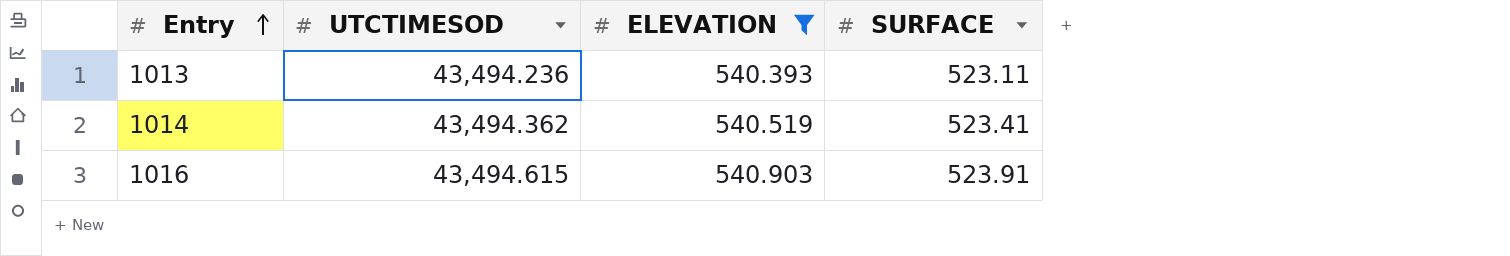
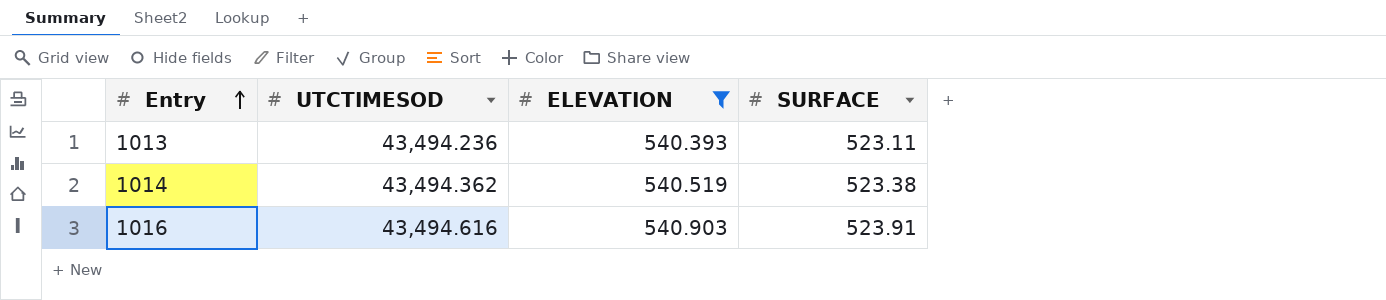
1014 | SURFACE: 523.41 -> 523.38
1016 | UTCTIMESOD: 43,494.615 -> 43,494.616

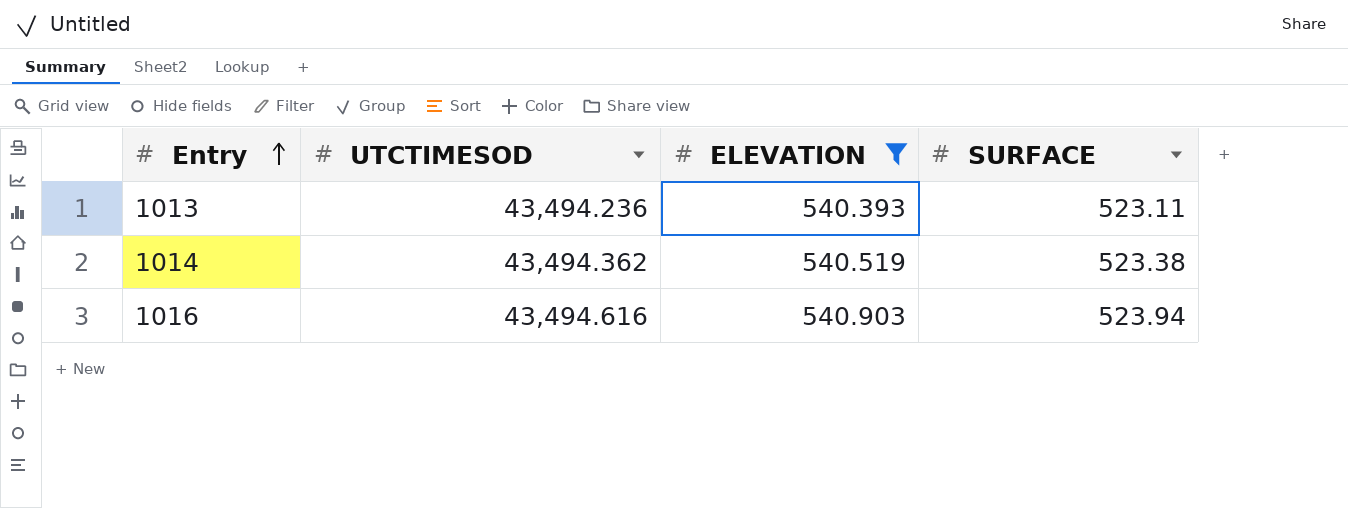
1016 | SURFACE: 523.91 -> 523.94

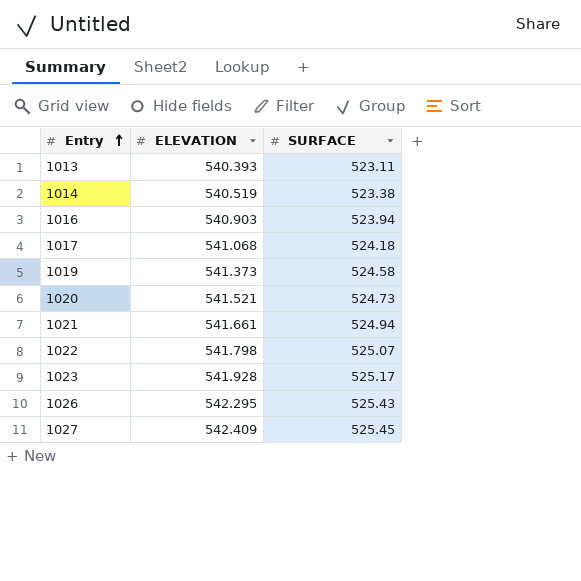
filter: ELEVATION <= 540.903 -> none
column UTCTIMESOD | position: 2 -> none

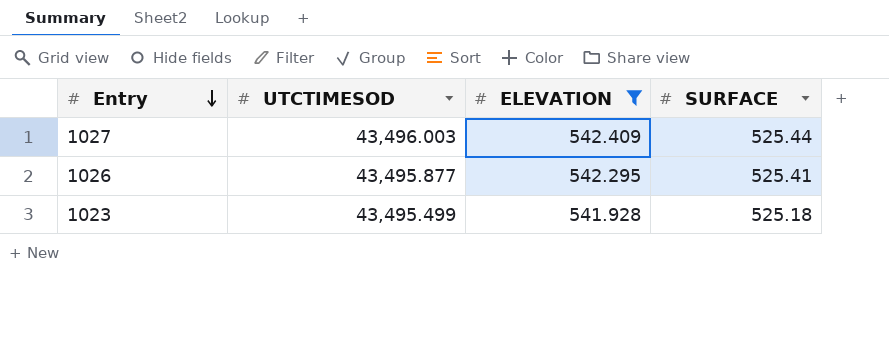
filter: none -> ELEVATION >= 541.928
row order: Entry ascending -> Entry descending
column UTCTIMESOD | position: none -> 2
1027 | SURFACE: 525.45 -> 525.44
1026 | SURFACE: 525.43 -> 525.41
1023 | SURFACE: 525.17 -> 525.18

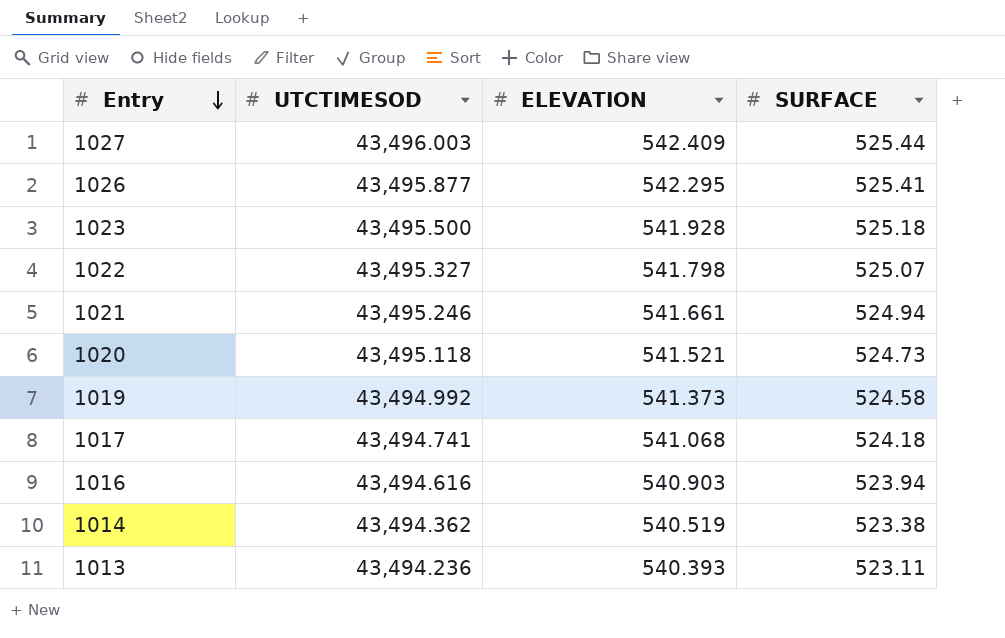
filter: ELEVATION >= 541.928 -> none
1023 | UTCTIMESOD: 43,495.499 -> 43,495.500

